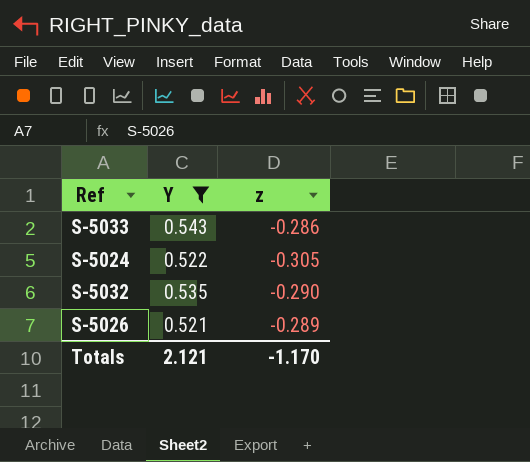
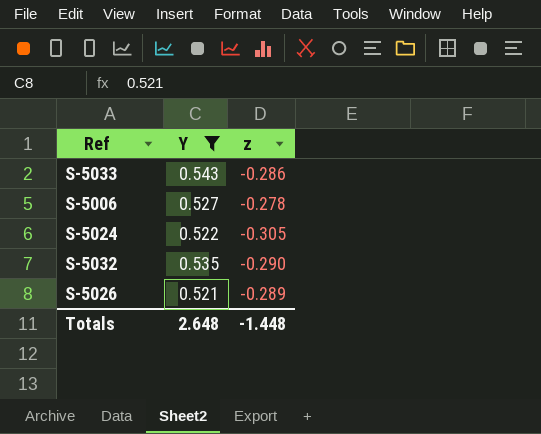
row S-5006: none -> 0.527 | -0.278
Totals | Y: 2.121 -> 2.648
Totals | z: -1.170 -> -1.448

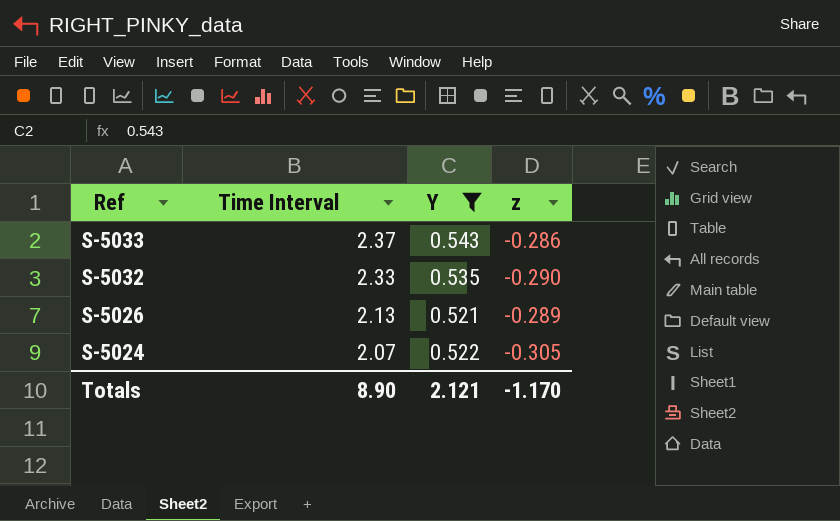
row order: none -> Ref descending
column Time Interval | position: none -> 2
row S-5006: 0.527 | -0.278 -> none
Totals | Y: 2.648 -> 2.121
Totals | z: -1.448 -> -1.170

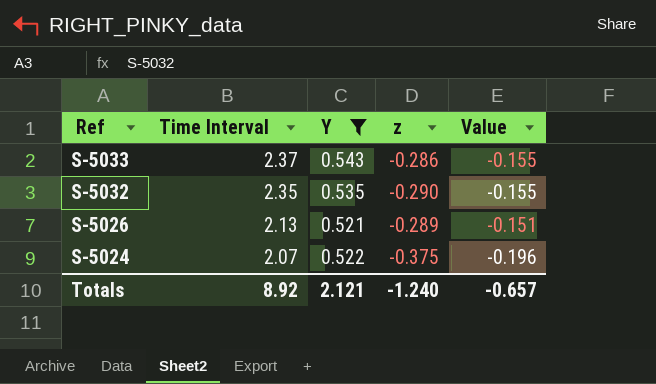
column Value | formula: none -> [Y] * [z]
S-5032 | Time Interval: 2.33 -> 2.35
S-5024 | z: -0.305 -> -0.375
Totals | Time Interval: 8.90 -> 8.92
Totals | z: -1.170 -> -1.240

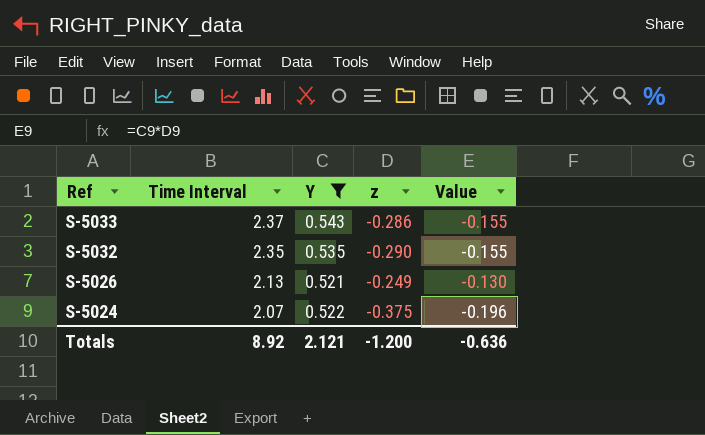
S-5026 | z: -0.289 -> -0.249
S-5026 | Value: -0.151 -> -0.130
Totals | z: -1.240 -> -1.200
Totals | Value: -0.657 -> -0.636

